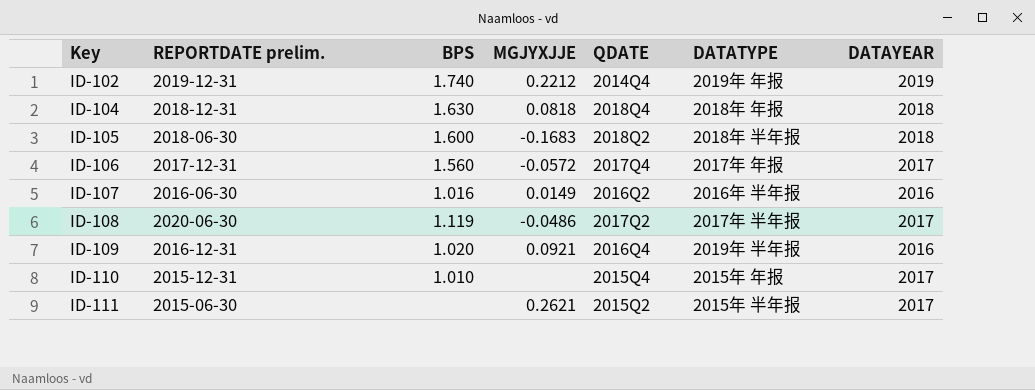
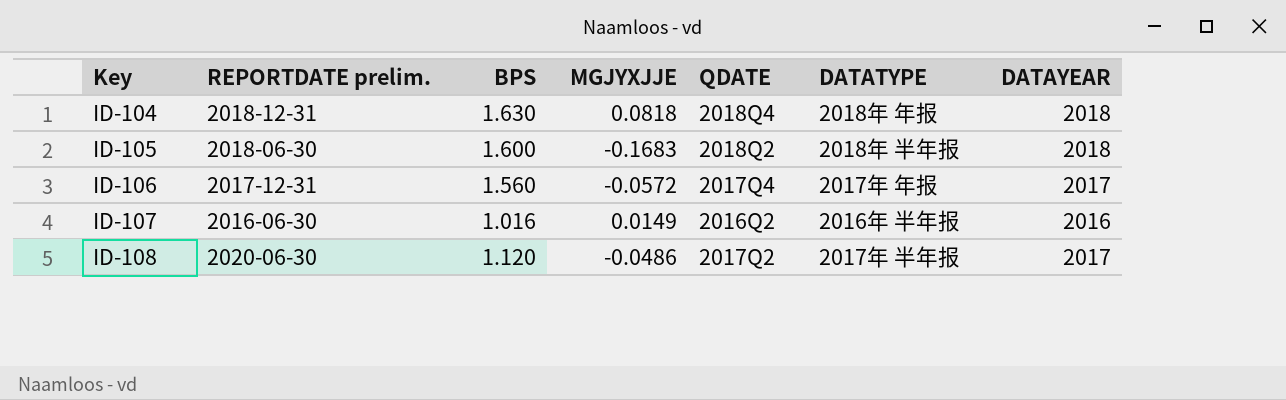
row ID-102: 2019-12-31 | 1.740 | 0.2212 | 2014Q4 | 2019年 年报 | 2019 -> none
row ID-109: 2016-12-31 | 1.020 | 0.0921 | 2016Q4 | 2019年 半年报 | 2016 -> none
row ID-110: 2015-12-31 | 1.010 | none | 2015Q4 | 2015年 年报 | 2017 -> none
row ID-111: 2015-06-30 | none | 0.2621 | 2015Q2 | 2015年 半年报 | 2017 -> none
ID-108 | BPS: 1.119 -> 1.120

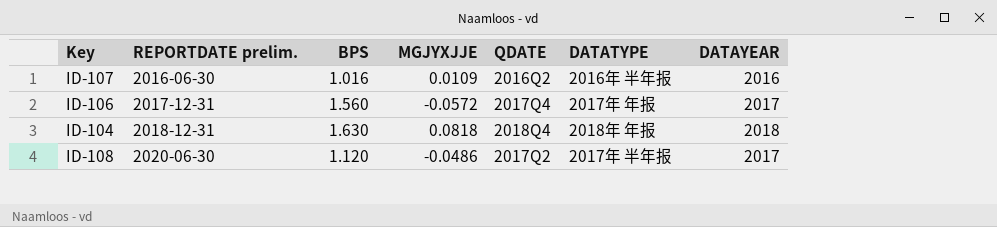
row order: Key ascending -> REPORTDATE prelim. ascending
row ID-105: 2018-06-30 | 1.600 | -0.1683 | 2018Q2 | 2018年 半年报 | 2018 -> none
ID-107 | MGJYXJJE: 0.0149 -> 0.0109

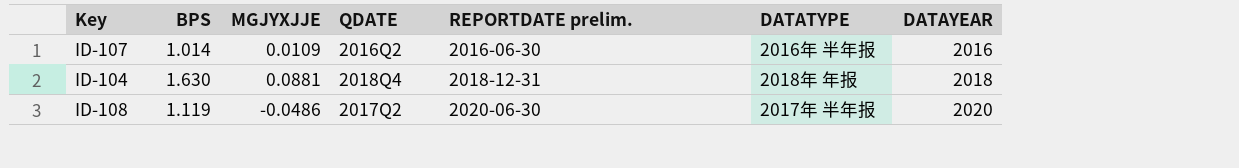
column REPORTDATE prelim. | position: 2 -> 5
row ID-106: 2017-12-31 | 1.560 | -0.0572 | 2017Q4 | 2017年 年报 | 2017 -> none
ID-107 | BPS: 1.016 -> 1.014
ID-104 | MGJYXJJE: 0.0818 -> 0.0881
ID-108 | BPS: 1.120 -> 1.119
ID-108 | DATAYEAR: 2017 -> 2020

